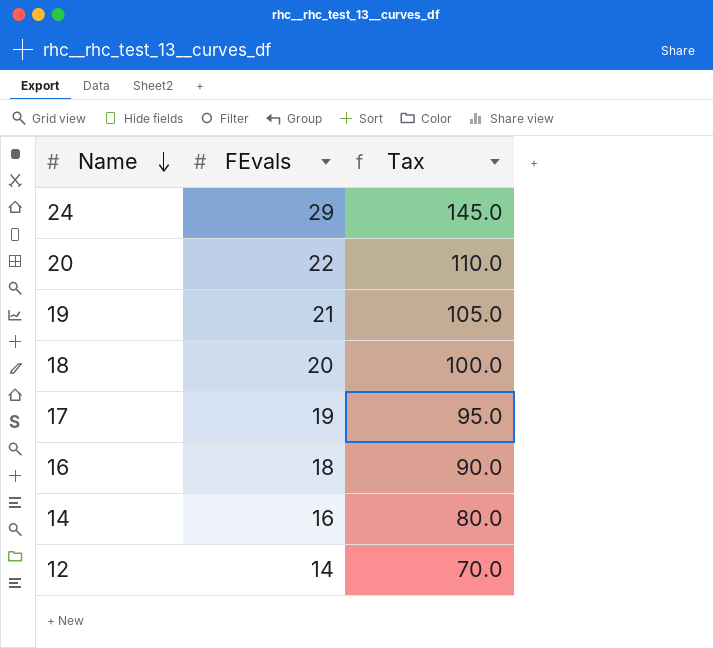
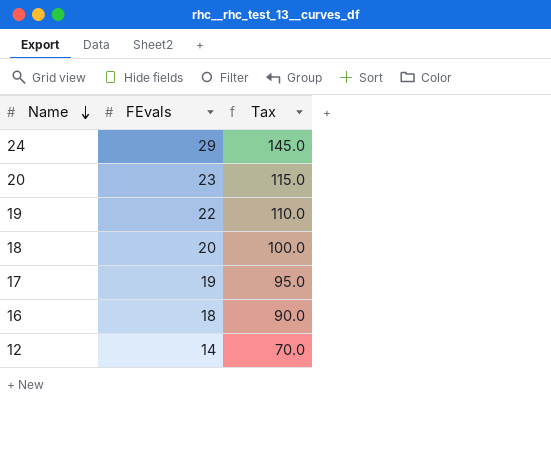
row 14: 16 | 80.0 -> none
20 | FEvals: 22 -> 23
20 | Tax: 110.0 -> 115.0
19 | FEvals: 21 -> 22
19 | Tax: 105.0 -> 110.0

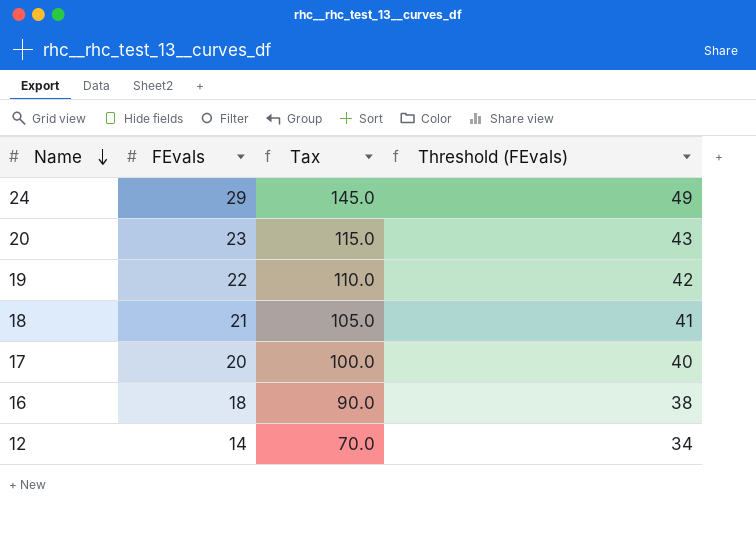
column Threshold (FEvals) | formula: none -> [FEvals] + 20
18 | FEvals: 20 -> 21
18 | Tax: 100.0 -> 105.0
17 | FEvals: 19 -> 20
17 | Tax: 95.0 -> 100.0

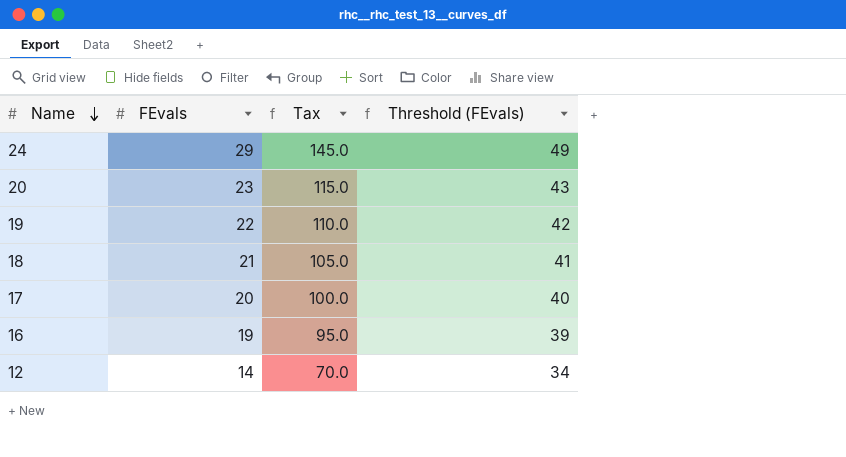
16 | FEvals: 18 -> 19
16 | Tax: 90.0 -> 95.0
16 | Threshold (FEvals): 38 -> 39

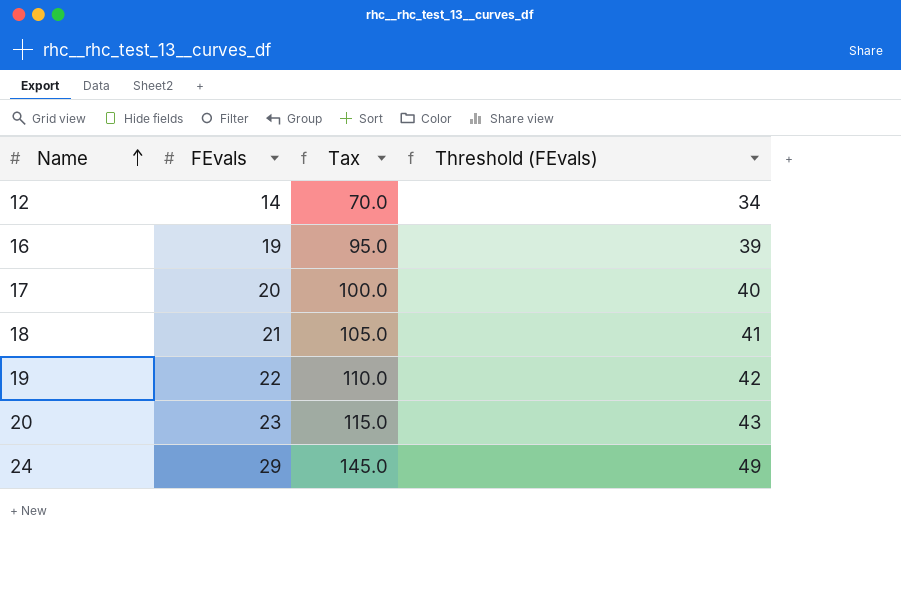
row order: Name descending -> Name ascending

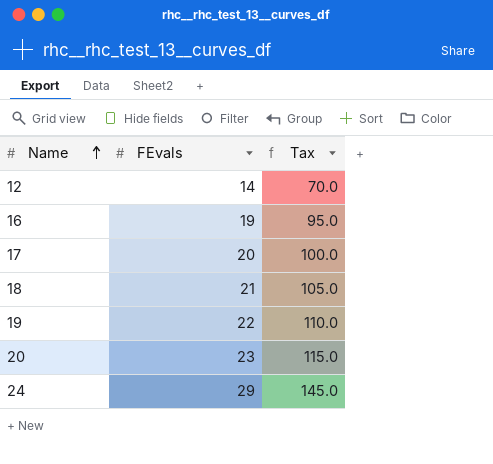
column Threshold (FEvals) | formula: [FEvals] + 20 -> none

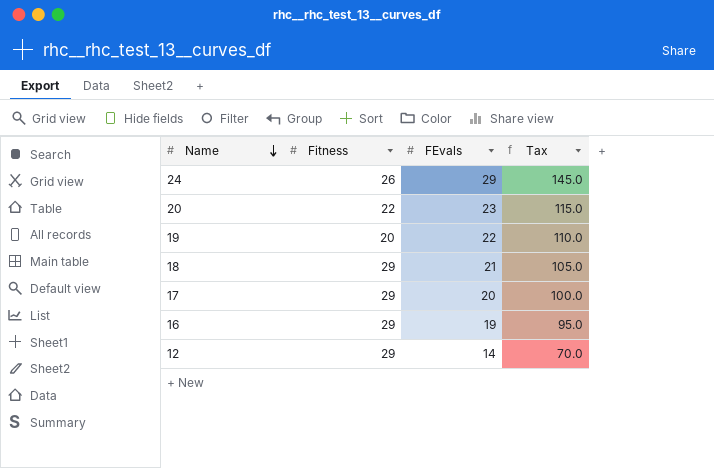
row order: Name ascending -> Name descending
column Fitness | position: none -> 2

